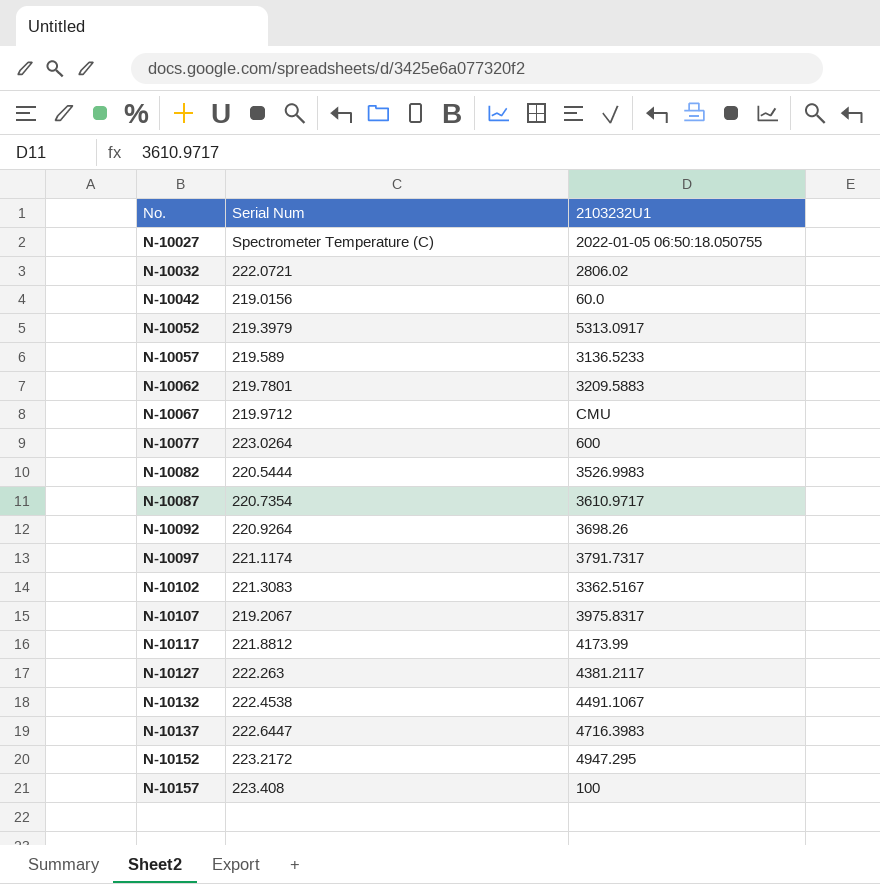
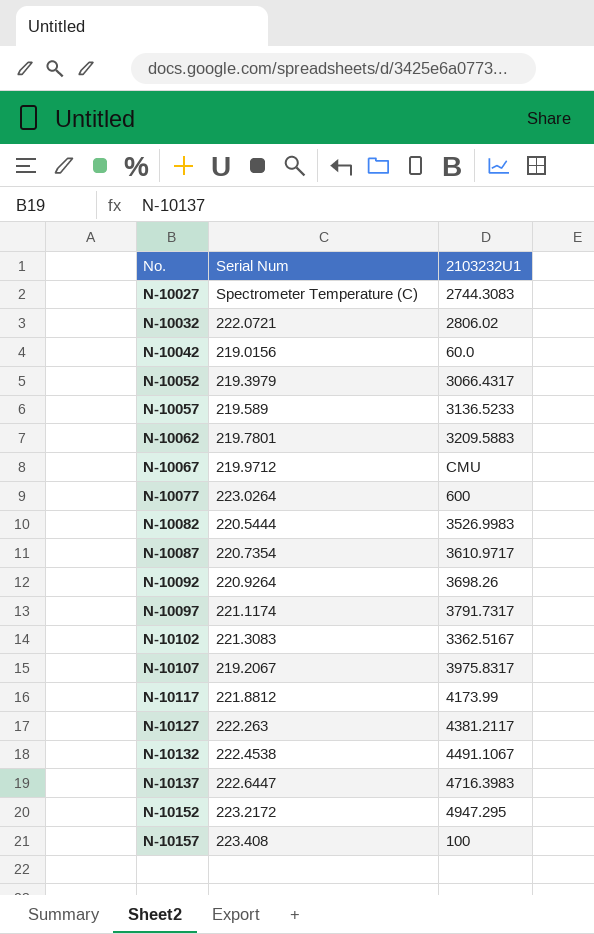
N-10027 | 2103232U1: 2022-01-05 06:50:18.050755 -> 2744.3083
N-10052 | 2103232U1: 5313.0917 -> 3066.4317

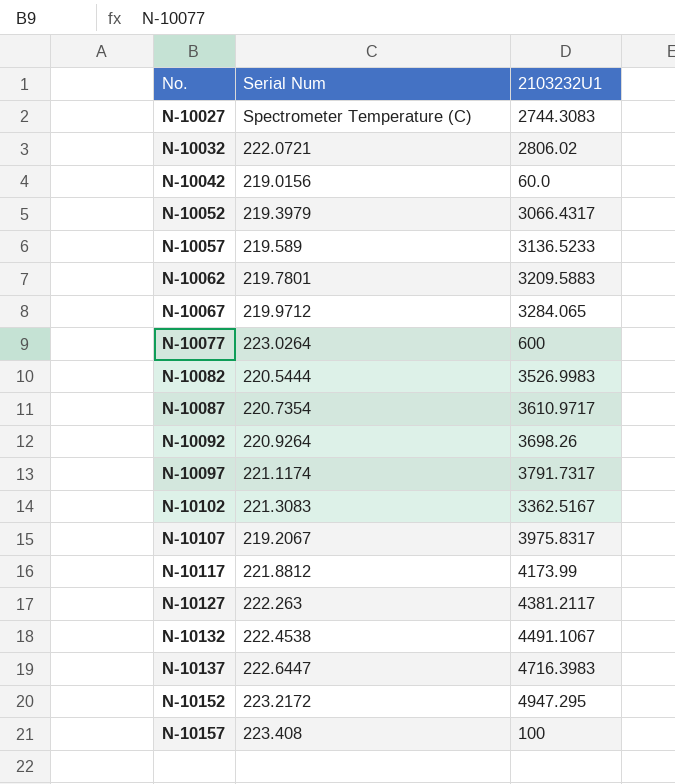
N-10067 | 2103232U1: CMU -> 3284.065

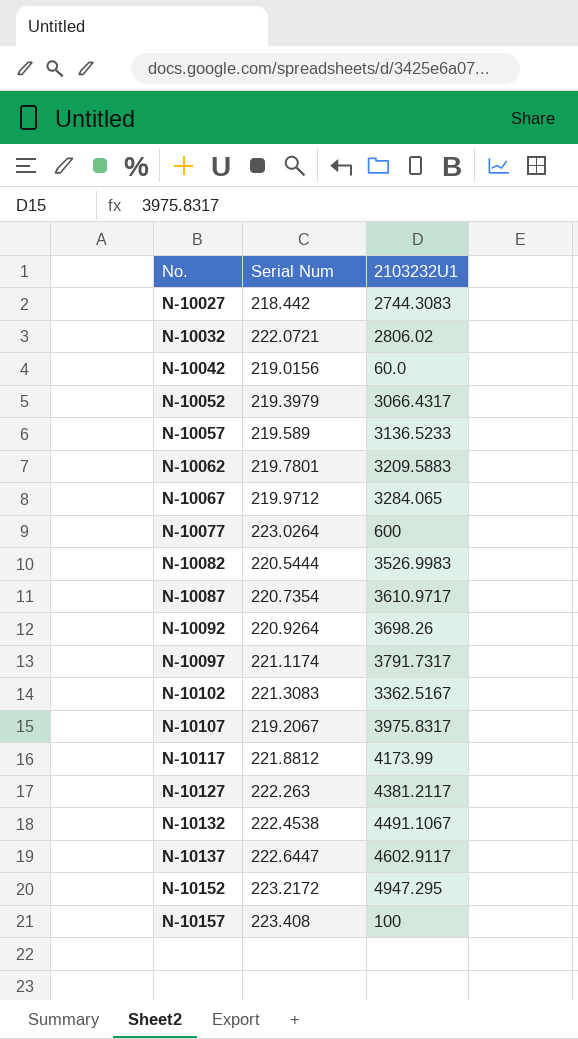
N-10027 | Serial Num: Spectrometer Temperature (C) -> 218.442
N-10137 | 2103232U1: 4716.3983 -> 4602.9117

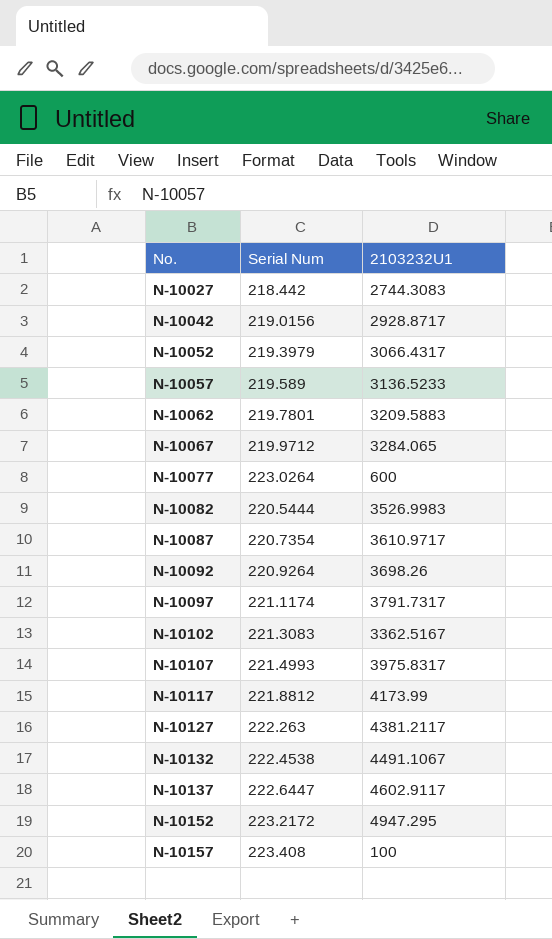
row N-10032: 222.0721 | 2806.02 -> none
N-10042 | 2103232U1: 60.0 -> 2928.8717
N-10107 | Serial Num: 219.2067 -> 221.4993

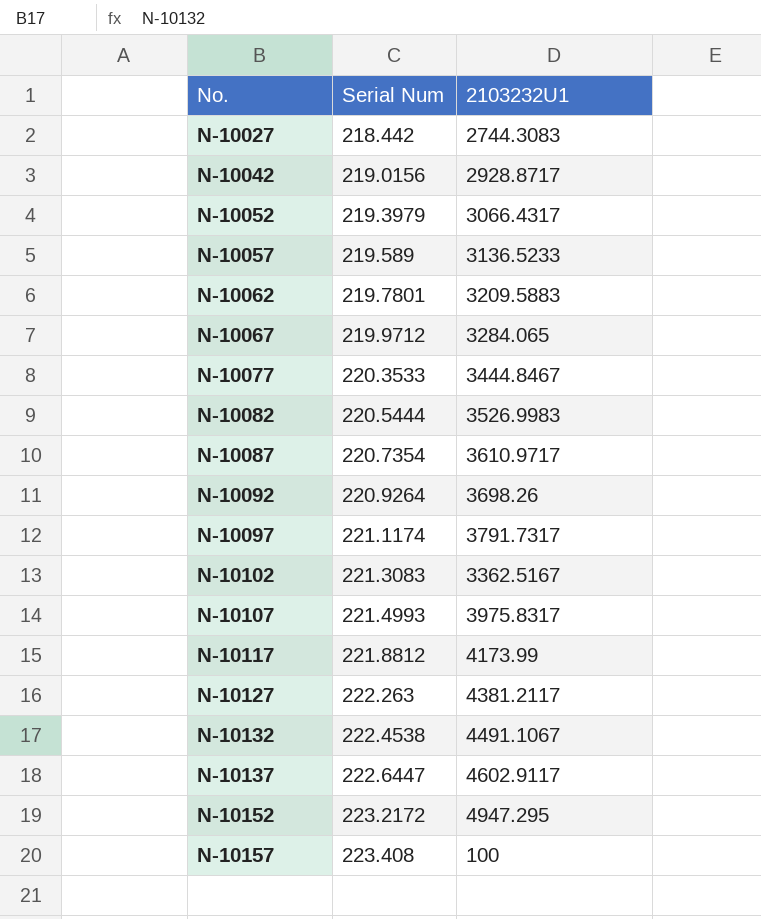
N-10077 | Serial Num: 223.0264 -> 220.3533
N-10077 | 2103232U1: 600 -> 3444.8467

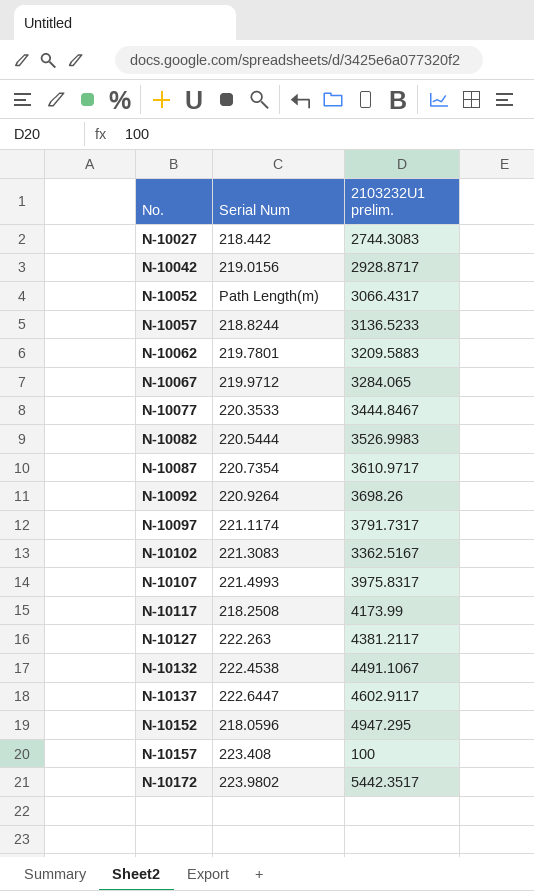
column name: 2103232U1 -> 2103232U1 prelim.
N-10052 | Serial Num: 219.3979 -> Path Length(m)
N-10057 | Serial Num: 219.589 -> 218.8244
N-10117 | Serial Num: 221.8812 -> 218.2508
N-10152 | Serial Num: 223.2172 -> 218.0596
row N-10172: none -> 223.9802 | 5442.3517

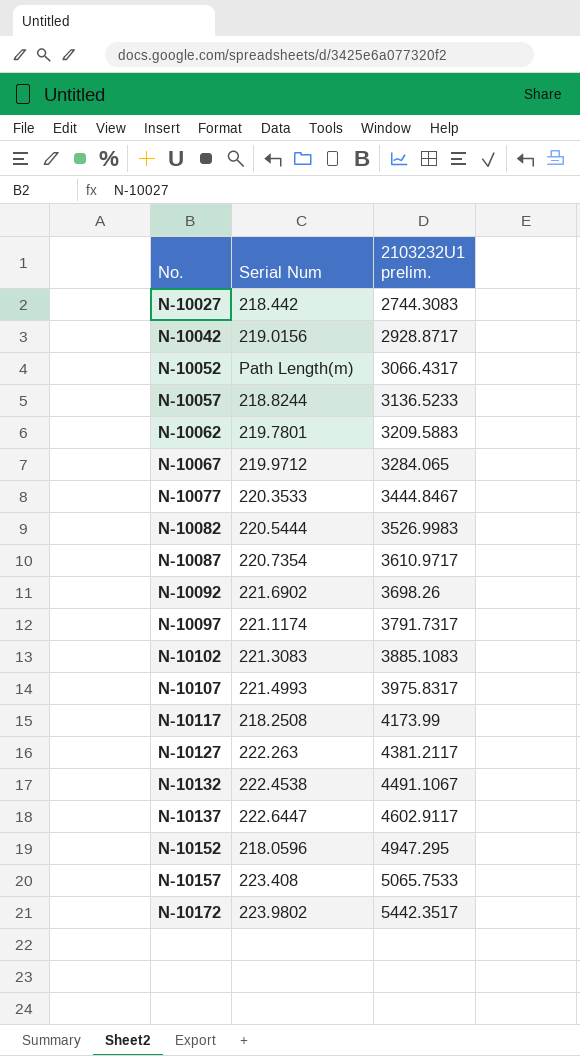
N-10092 | Serial Num: 220.9264 -> 221.6902
N-10102 | 2103232U1 prelim.: 3362.5167 -> 3885.1083
N-10157 | 2103232U1 prelim.: 100 -> 5065.7533

